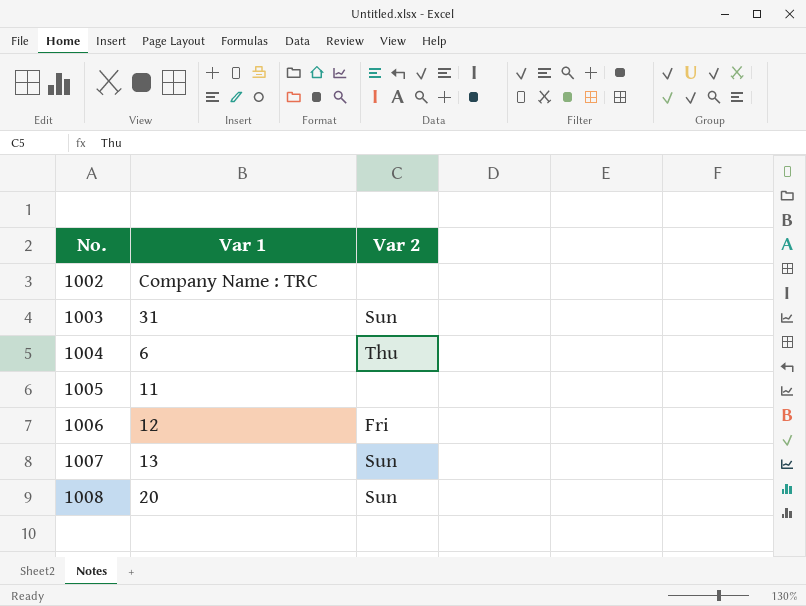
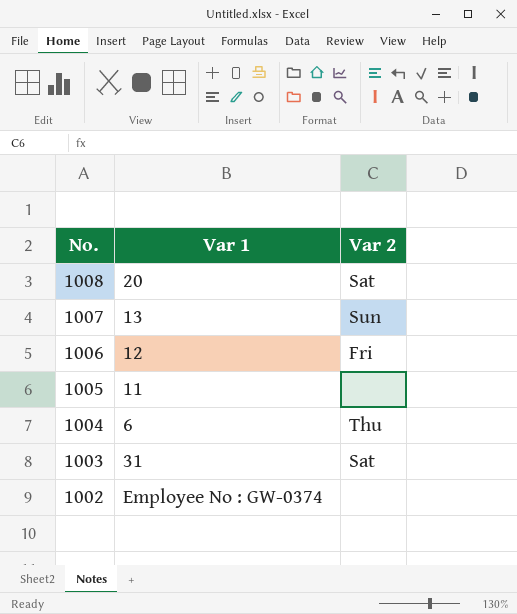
row order: No. ascending -> No. descending
1008 | Var 2: Sun -> Sat
1003 | Var 2: Sun -> Sat
1002 | Var 1: Company Name : TRC -> Employee No : GW-0374

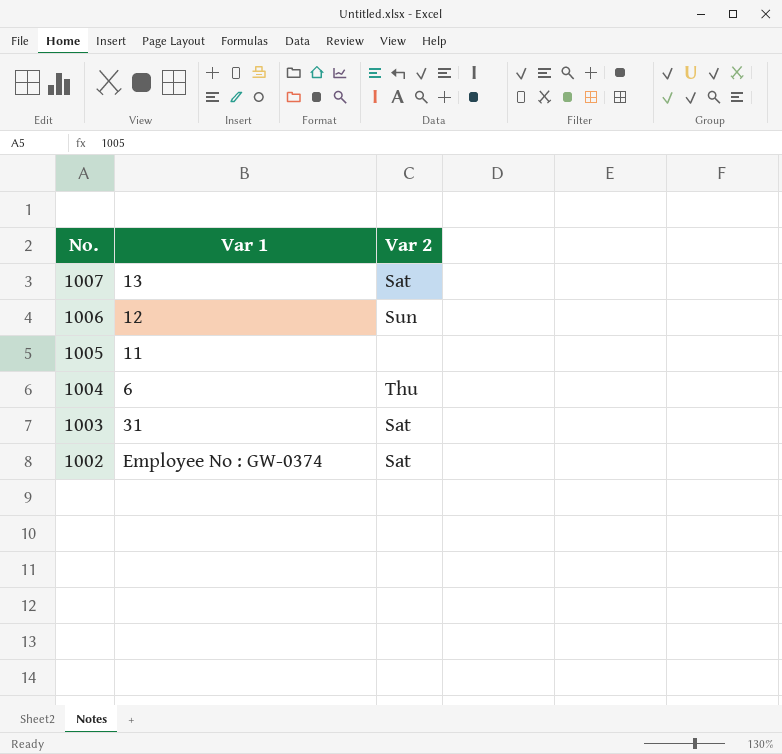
row 1008: 20 | Sat -> none
1007 | Var 2: Sun -> Sat
1006 | Var 2: Fri -> Sun
1002 | Var 2: none -> Sat

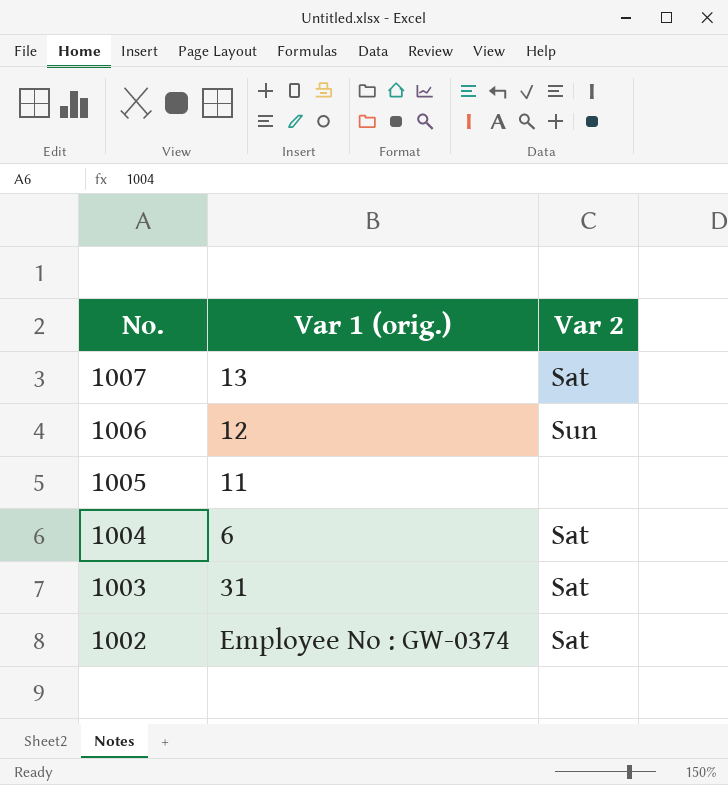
column name: Var 1 -> Var 1 (orig.)
1004 | Var 2: Thu -> Sat

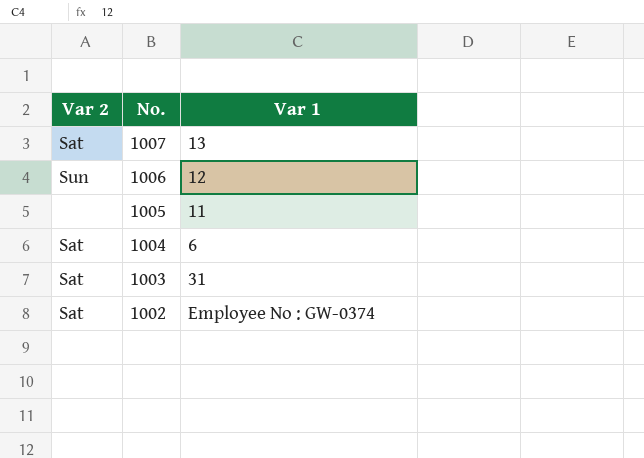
column Var 2 | position: 3 -> 1
column name: Var 1 (orig.) -> Var 1

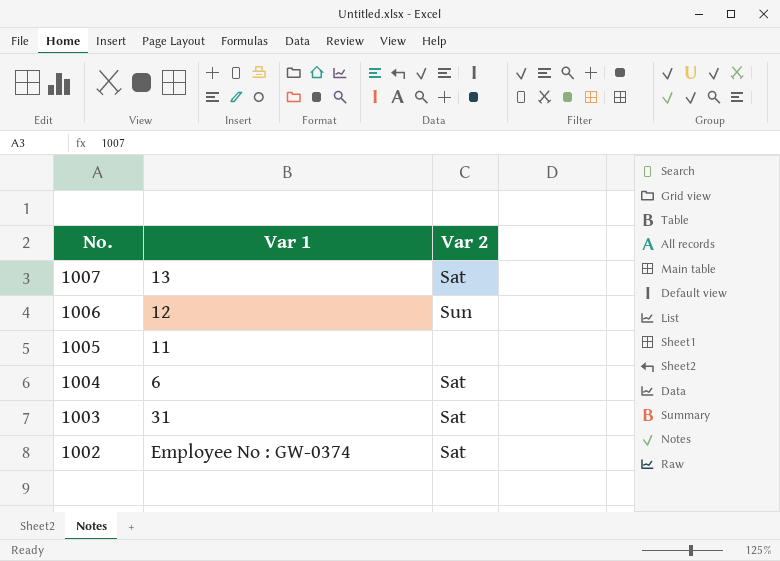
column Var 2 | position: 1 -> 3

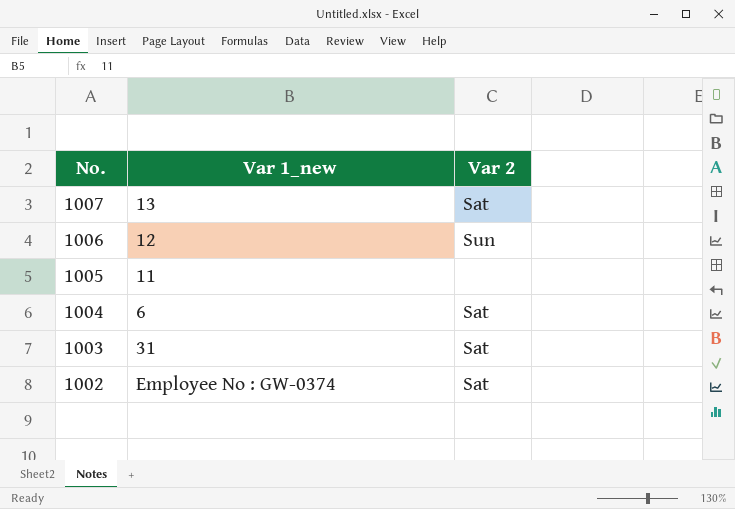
column name: Var 1 -> Var 1_new

